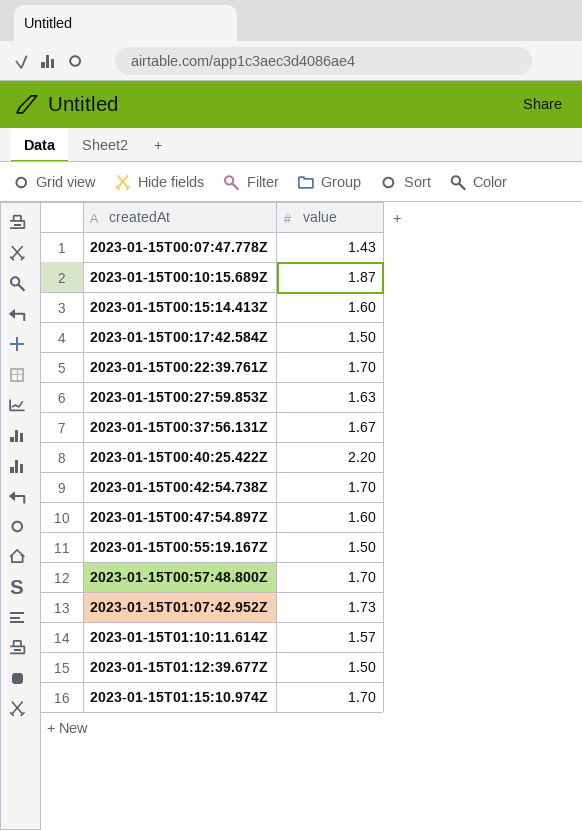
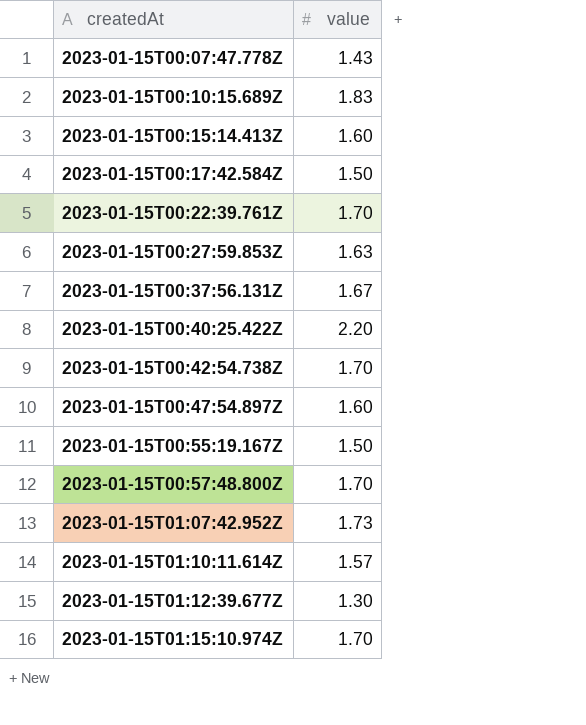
2023-01-15T00:10:15.689Z | value: 1.87 -> 1.83
2023-01-15T01:12:39.677Z | value: 1.50 -> 1.30

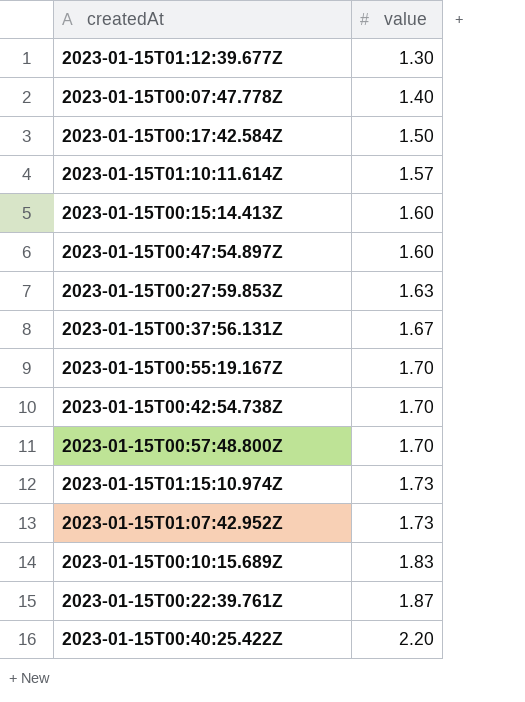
row order: createdAt ascending -> value ascending
2023-01-15T00:07:47.778Z | value: 1.43 -> 1.40
2023-01-15T00:55:19.167Z | value: 1.50 -> 1.70
2023-01-15T01:15:10.974Z | value: 1.70 -> 1.73
2023-01-15T00:22:39.761Z | value: 1.70 -> 1.87

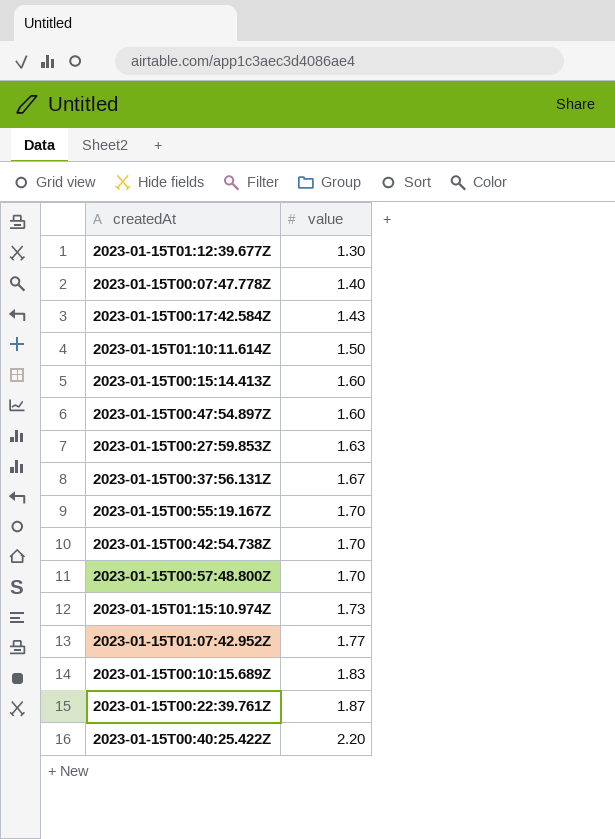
2023-01-15T00:17:42.584Z | value: 1.50 -> 1.43
2023-01-15T01:10:11.614Z | value: 1.57 -> 1.50
2023-01-15T01:07:42.952Z | value: 1.73 -> 1.77

